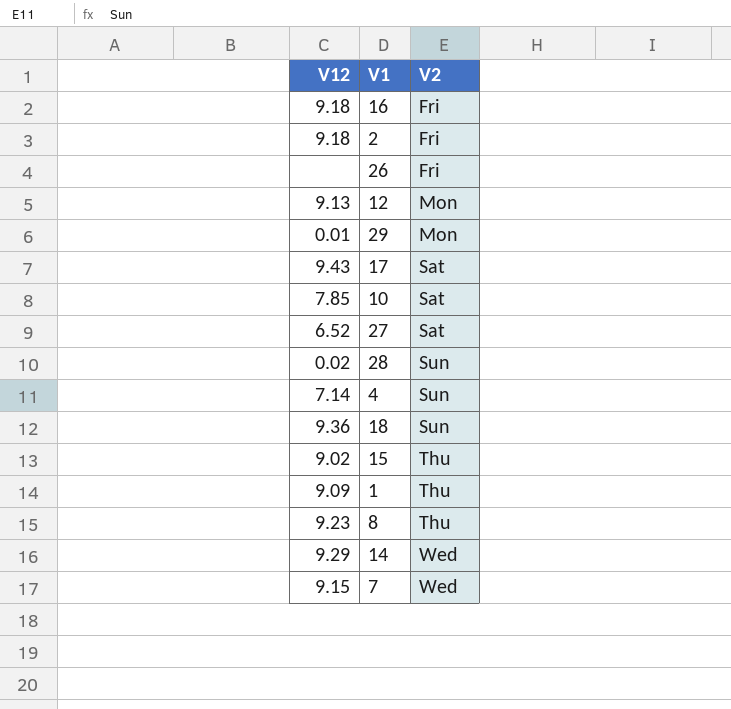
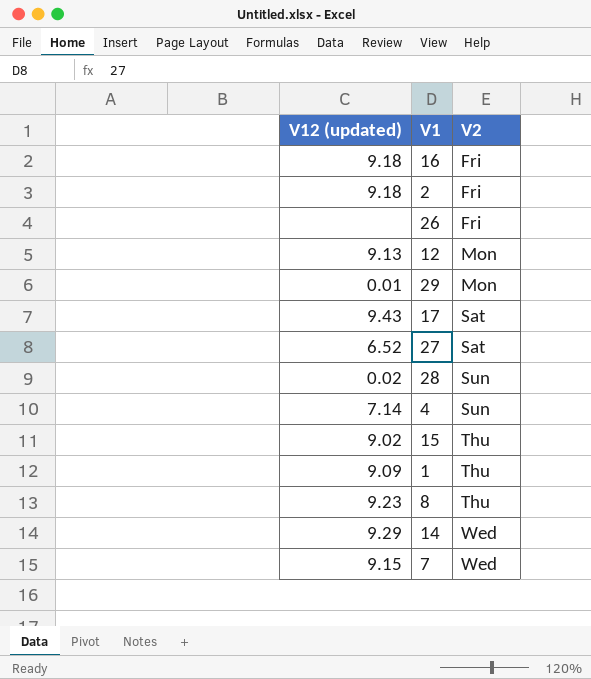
column name: V12 -> V12 (updated)
row 10: 7.85 | Sat -> none
row 18: 9.36 | Sun -> none

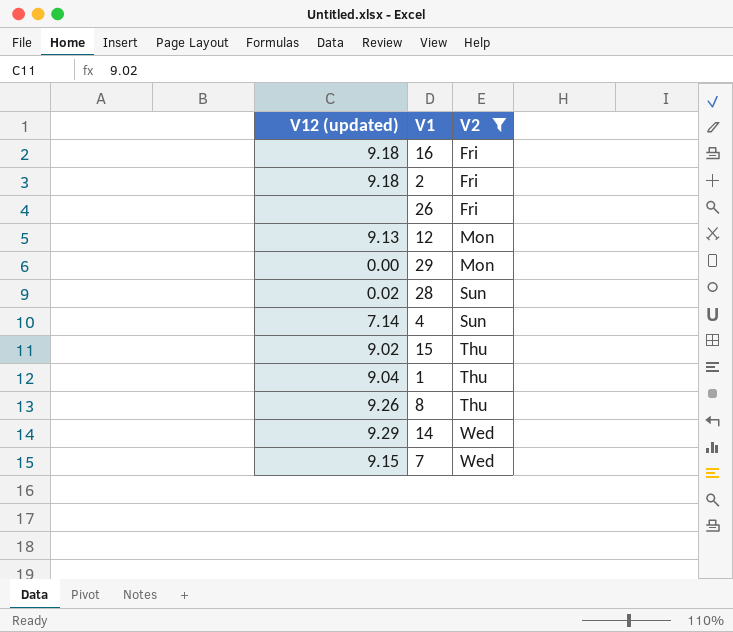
filter: none -> V2 != Sat
29 | V12 (updated): 0.01 -> 0.00
1 | V12 (updated): 9.09 -> 9.04
8 | V12 (updated): 9.23 -> 9.26

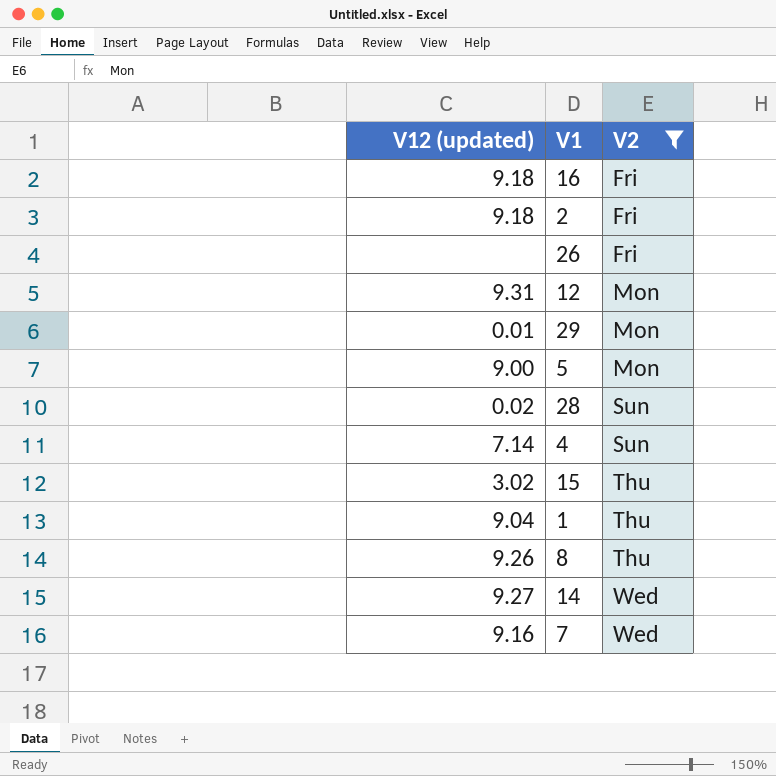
12 | V12 (updated): 9.13 -> 9.31
29 | V12 (updated): 0.00 -> 0.01
row 5: none -> 9.00 | Mon
15 | V12 (updated): 9.02 -> 3.02
14 | V12 (updated): 9.29 -> 9.27
7 | V12 (updated): 9.15 -> 9.16

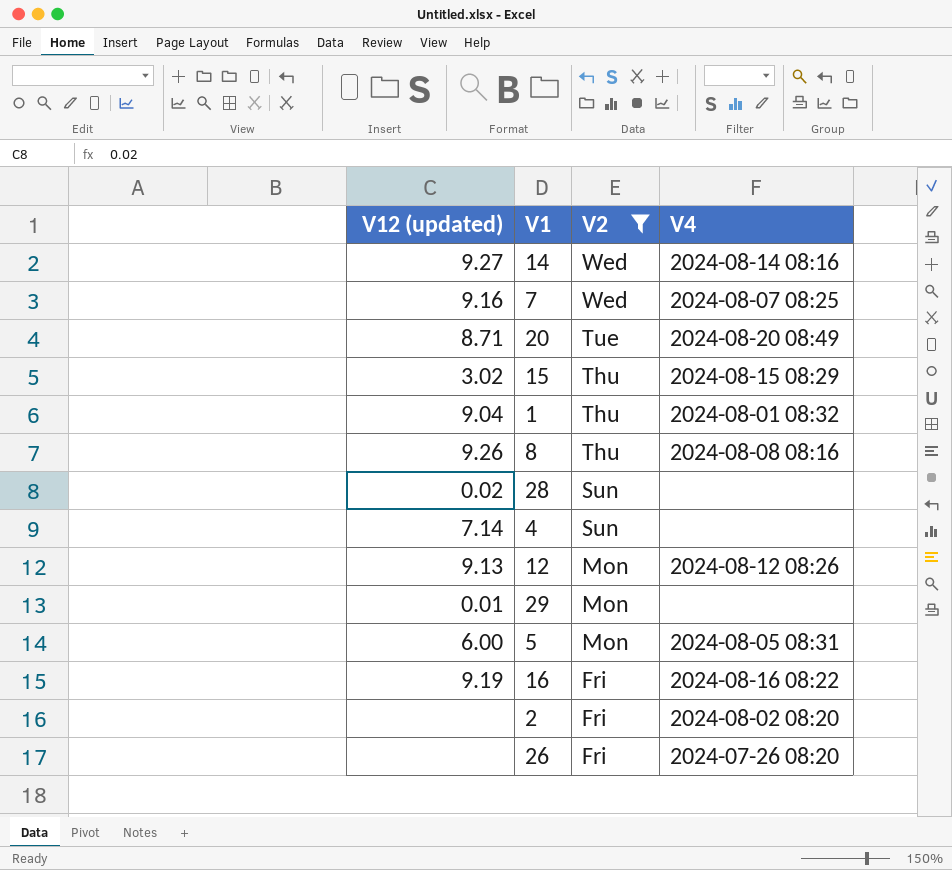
row order: V2 ascending -> V2 descending
column V4 | position: none -> 4
row 20: none -> 8.71 | Tue | 2024-08-20 08:49
12 | V12 (updated): 9.31 -> 9.13
5 | V12 (updated): 9.00 -> 6.00
16 | V12 (updated): 9.18 -> 9.19
2 | V12 (updated): 9.18 -> none

